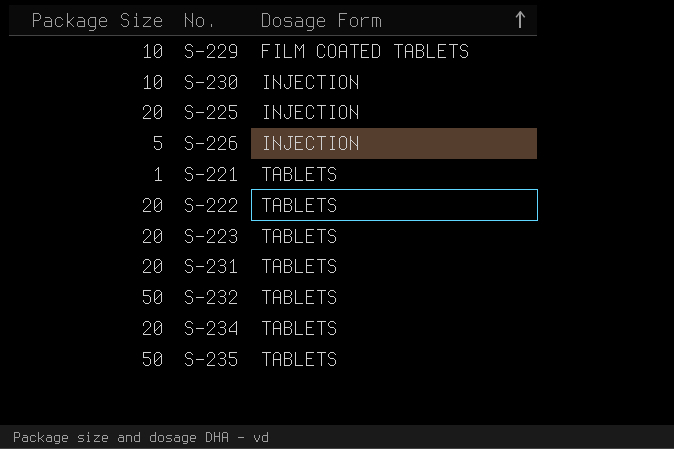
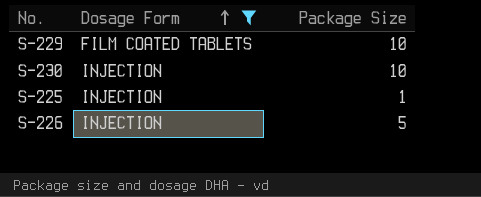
filter: none -> Dosage Form != TABLETS
column Package Size | position: 1 -> 3
S-225 | Package Size: 20 -> 1

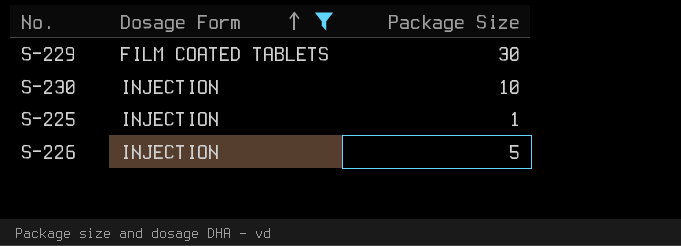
S-229 | Package Size: 10 -> 30

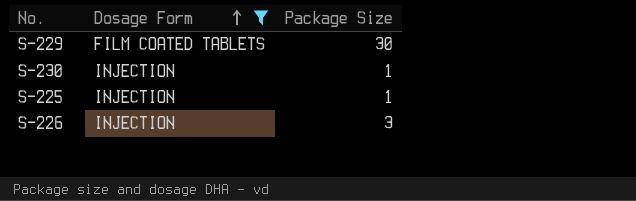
S-230 | Package Size: 10 -> 1
S-226 | Package Size: 5 -> 3

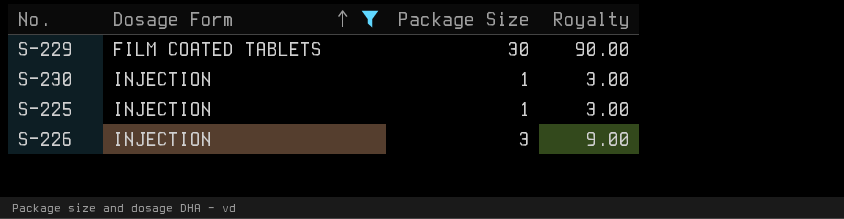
column Royalty | formula: none -> [Package Size] * 3

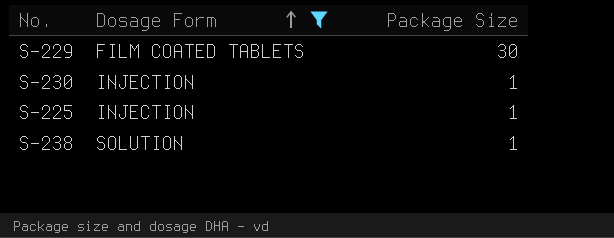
column Royalty | formula: [Package Size] * 3 -> none
row S-226: INJECTION | 3 | 9.00 -> none
row S-238: none -> SOLUTION | 1

